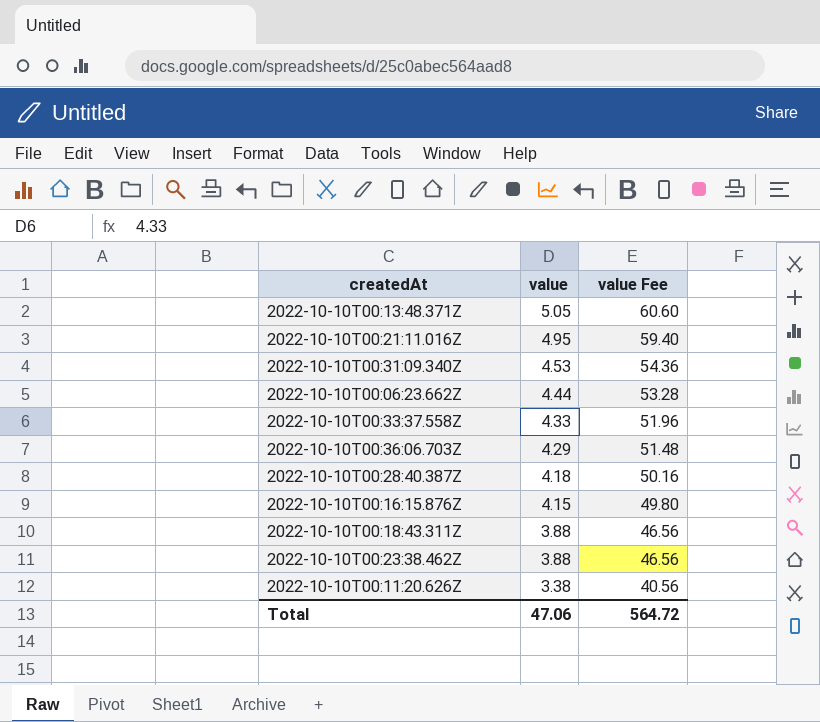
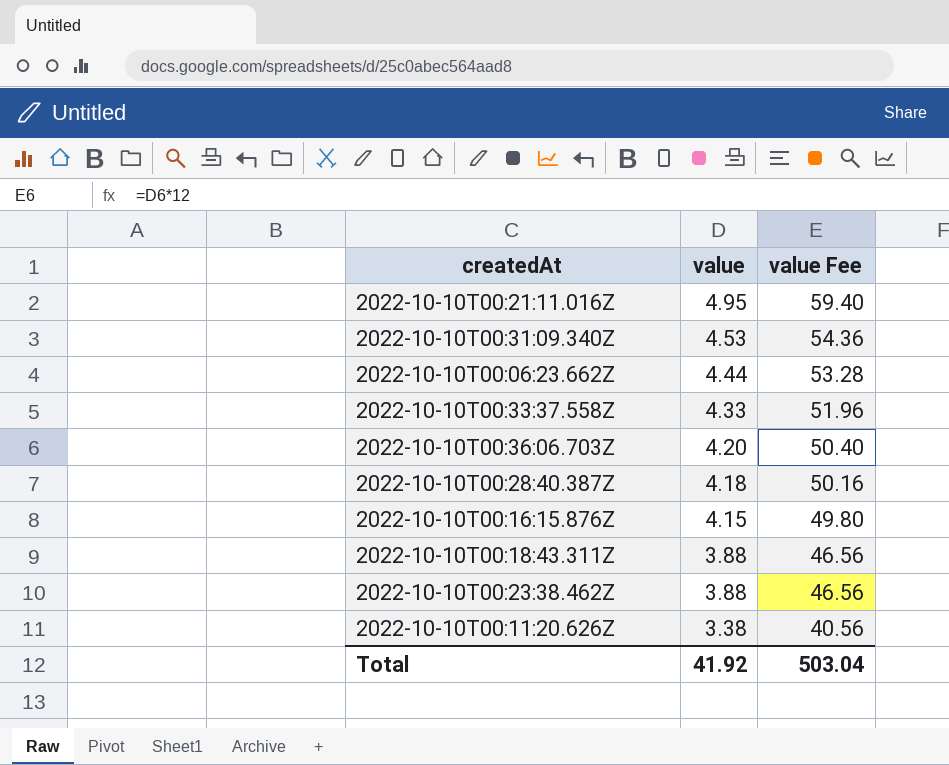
row 2022-10-10T00:13:48.371Z: 5.05 | 60.60 -> none
2022-10-10T00:36:06.703Z | value: 4.29 -> 4.20
2022-10-10T00:36:06.703Z | value Fee: 51.48 -> 50.40
Total | value: 47.06 -> 41.92
Total | value Fee: 564.72 -> 503.04

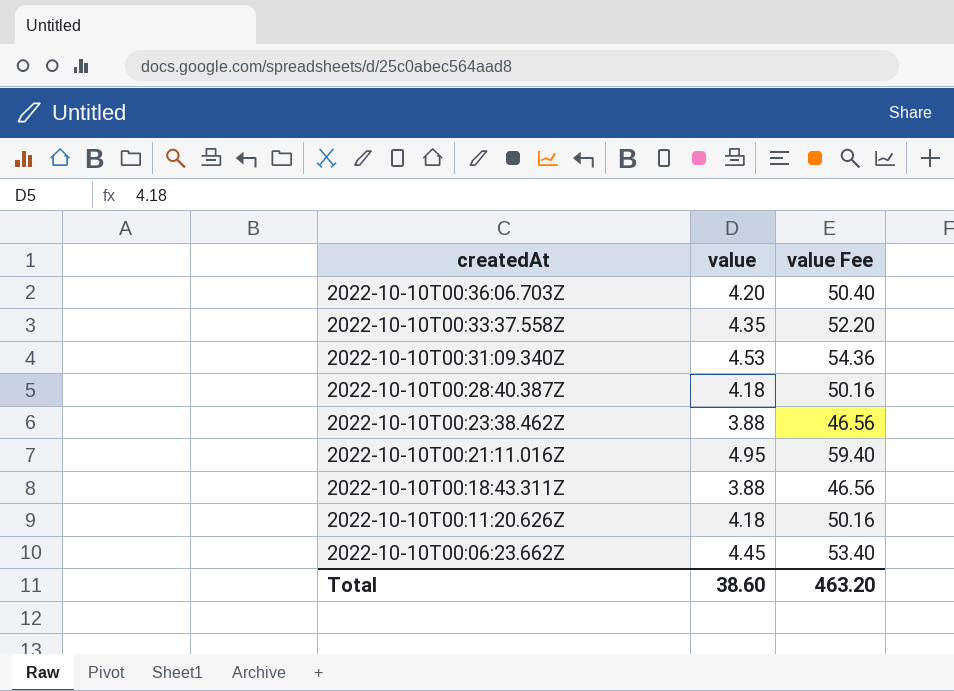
row order: value descending -> createdAt descending
row 2022-10-10T00:16:15.876Z: 4.15 | 49.80 -> none
2022-10-10T00:33:37.558Z | value: 4.33 -> 4.35
2022-10-10T00:33:37.558Z | value Fee: 51.96 -> 52.20
2022-10-10T00:11:20.626Z | value: 3.38 -> 4.18
2022-10-10T00:11:20.626Z | value Fee: 40.56 -> 50.16
2022-10-10T00:06:23.662Z | value: 4.44 -> 4.45
2022-10-10T00:06:23.662Z | value Fee: 53.28 -> 53.40
Total | value: 41.92 -> 38.60
Total | value Fee: 503.04 -> 463.20

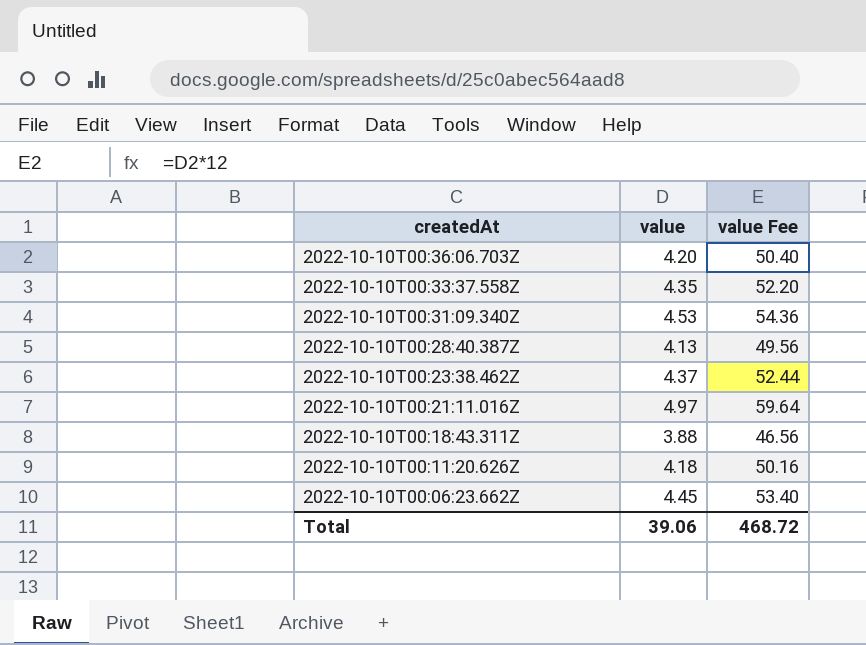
2022-10-10T00:28:40.387Z | value: 4.18 -> 4.13
2022-10-10T00:28:40.387Z | value Fee: 50.16 -> 49.56
2022-10-10T00:23:38.462Z | value: 3.88 -> 4.37
2022-10-10T00:23:38.462Z | value Fee: 46.56 -> 52.44
2022-10-10T00:21:11.016Z | value: 4.95 -> 4.97
2022-10-10T00:21:11.016Z | value Fee: 59.40 -> 59.64
Total | value: 38.60 -> 39.06
Total | value Fee: 463.20 -> 468.72

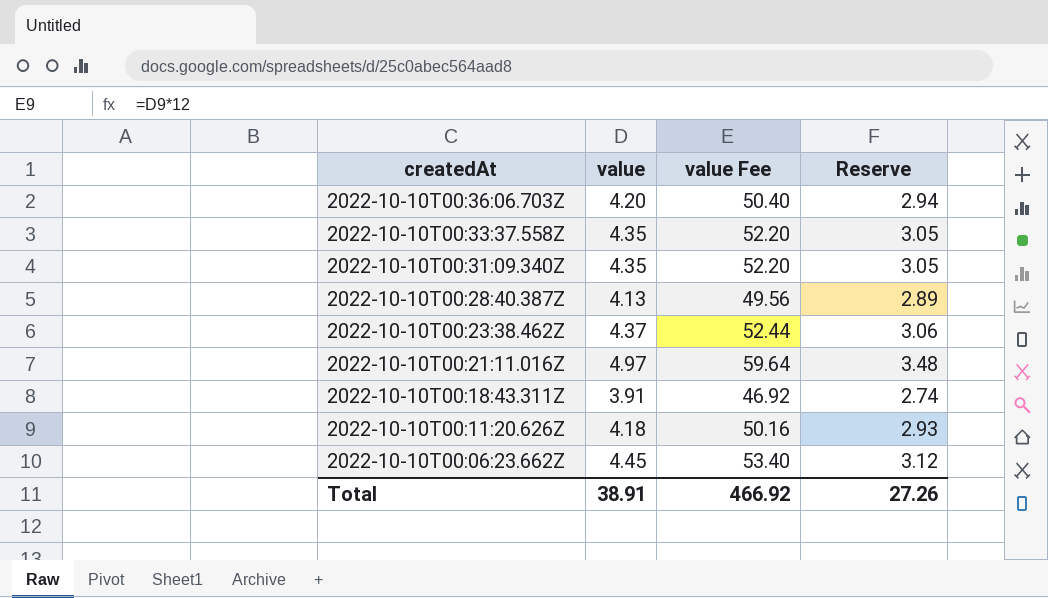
column Reserve | formula: none -> [value] * 0.7
2022-10-10T00:31:09.340Z | value: 4.53 -> 4.35
2022-10-10T00:31:09.340Z | value Fee: 54.36 -> 52.20
2022-10-10T00:18:43.311Z | value: 3.88 -> 3.91
2022-10-10T00:18:43.311Z | value Fee: 46.56 -> 46.92
Total | value: 39.06 -> 38.91
Total | value Fee: 468.72 -> 466.92

